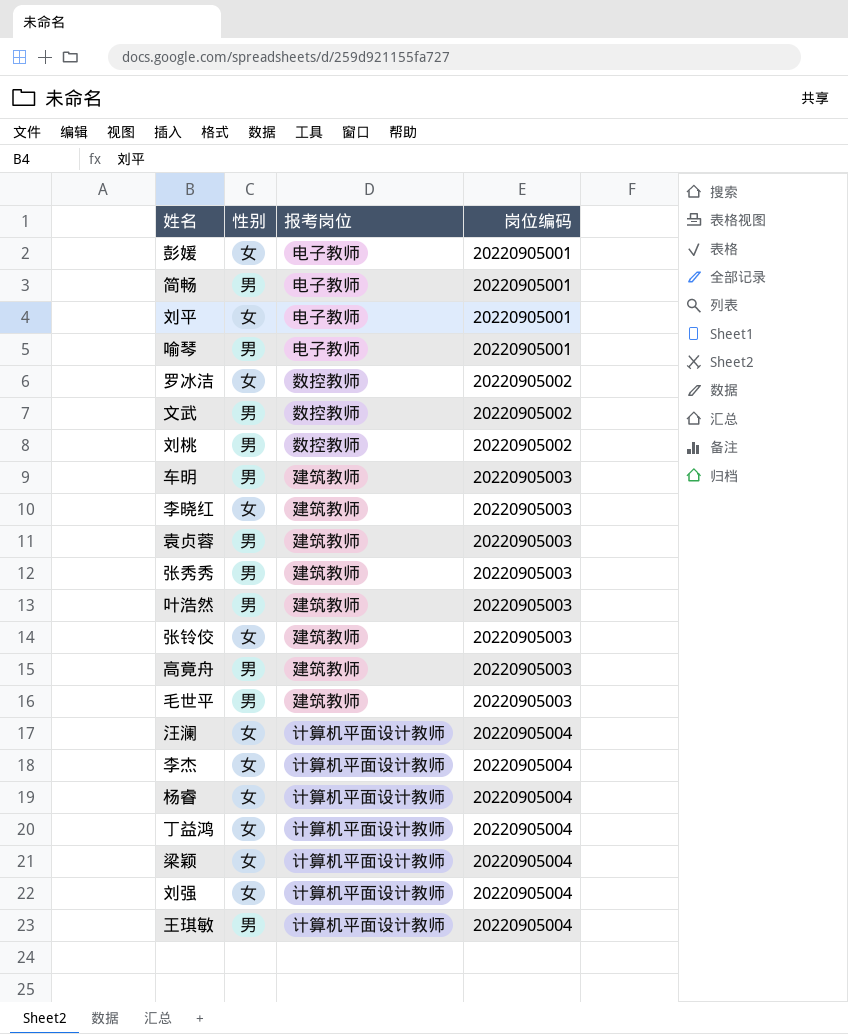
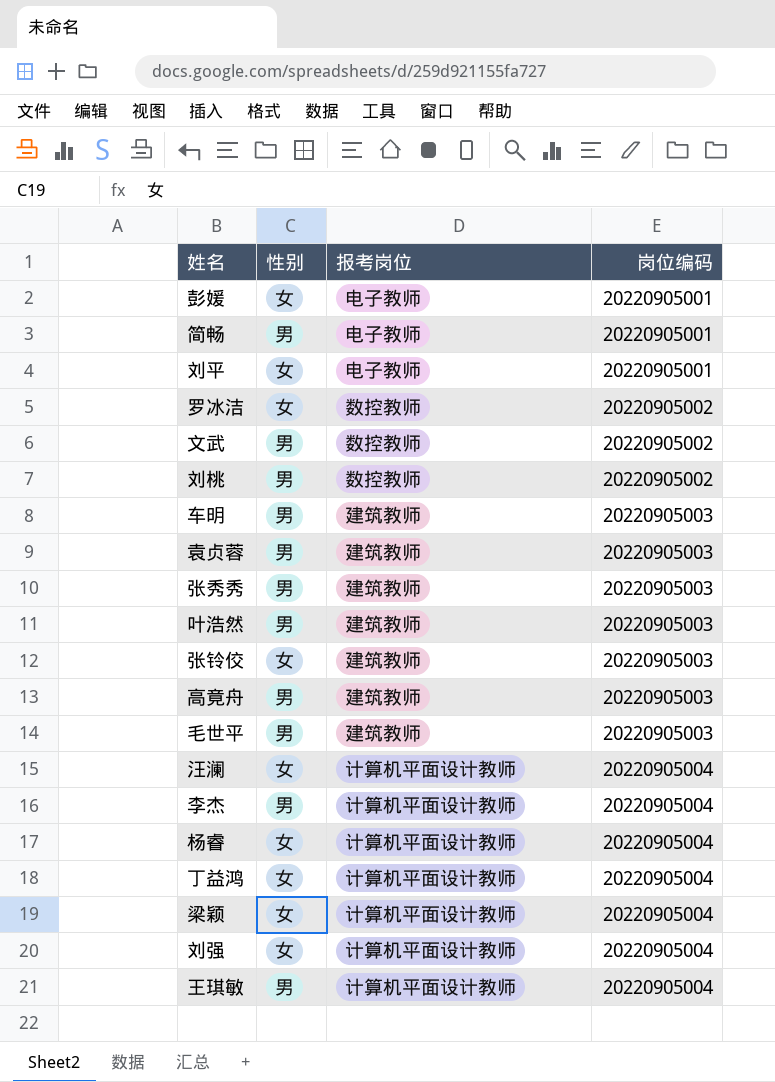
row 喻琴: 男 | 电子教师 | 20220905001 -> none
row 李晓红: 女 | 建筑教师 | 20220905003 -> none
李杰 | 性别: 女 -> 男

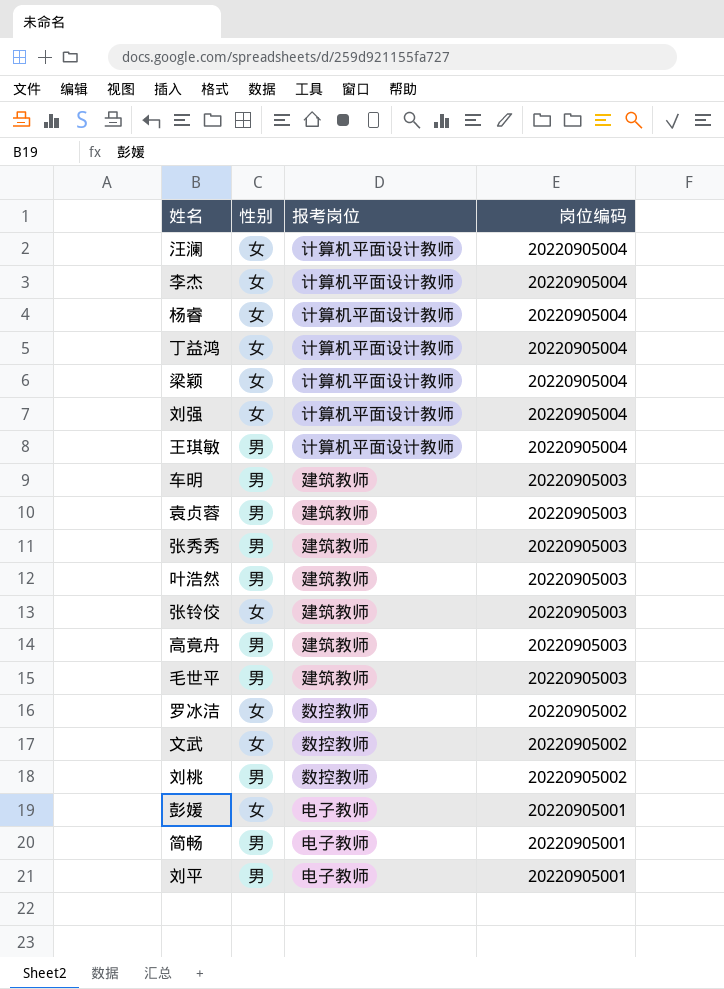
row order: 岗位编码 ascending -> 岗位编码 descending
李杰 | 性别: 男 -> 女
文武 | 性别: 男 -> 女
刘平 | 性别: 女 -> 男

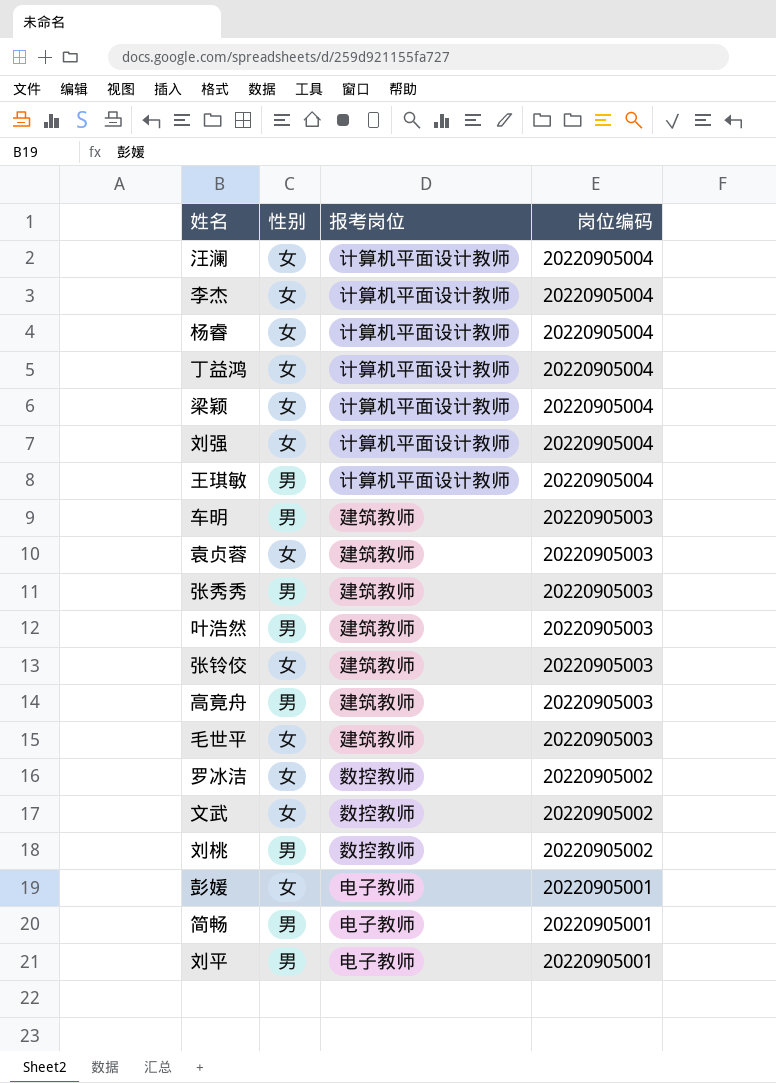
袁贞蓉 | 性别: 男 -> 女
毛世平 | 性别: 男 -> 女

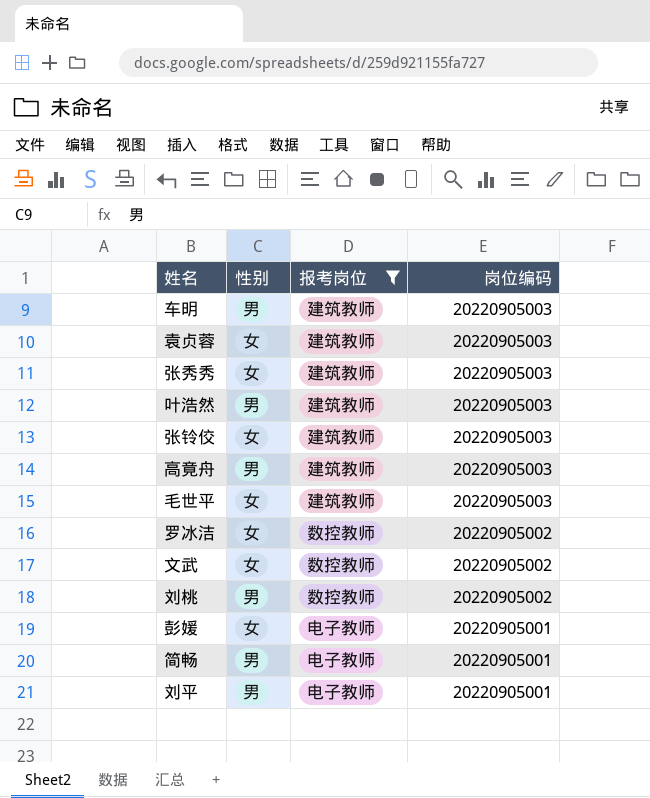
filter: none -> 报考岗位 != 计算机平面设计教师
张秀秀 | 性别: 男 -> 女

